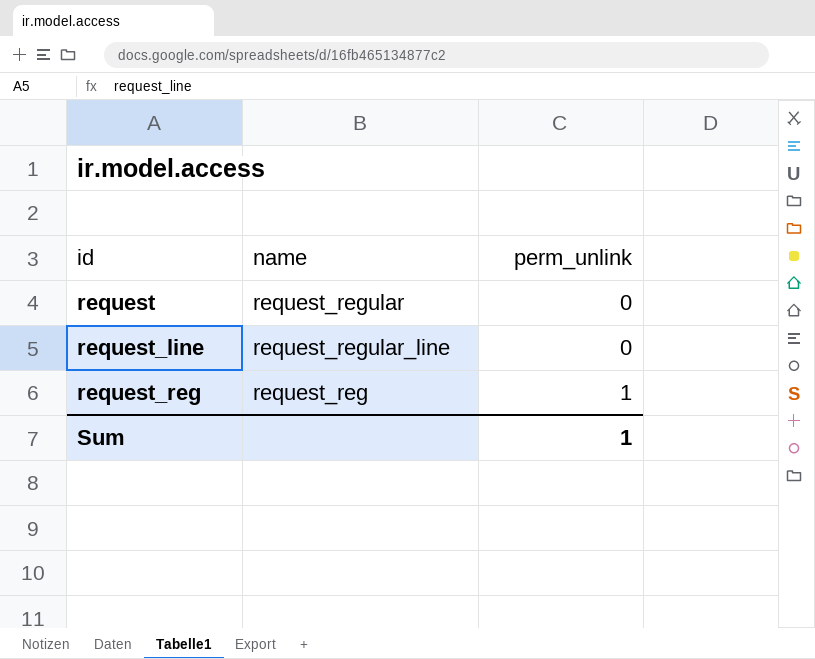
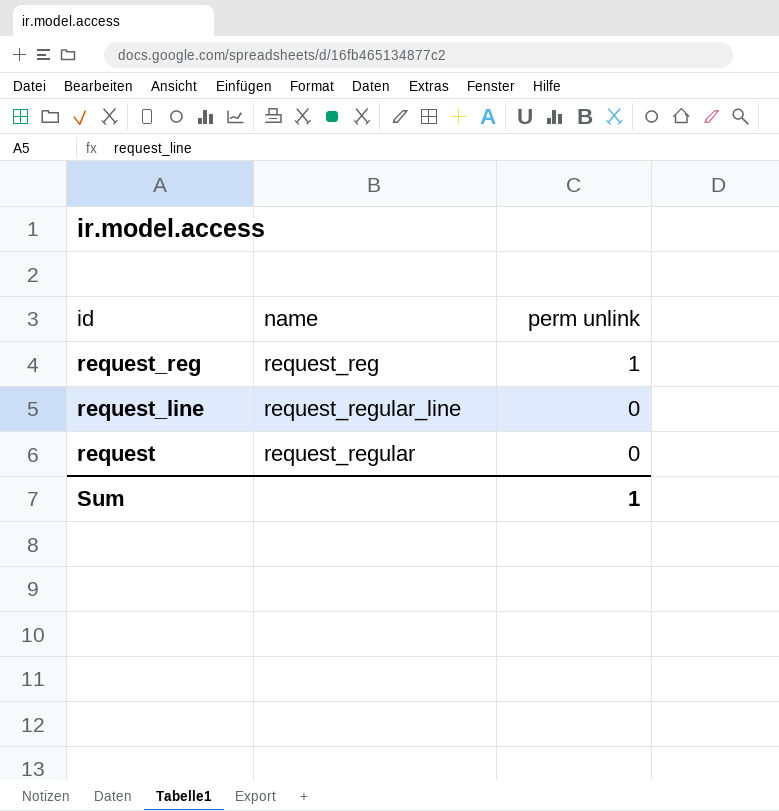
row order: id ascending -> id descending
column name: perm_unlink -> perm unlink

